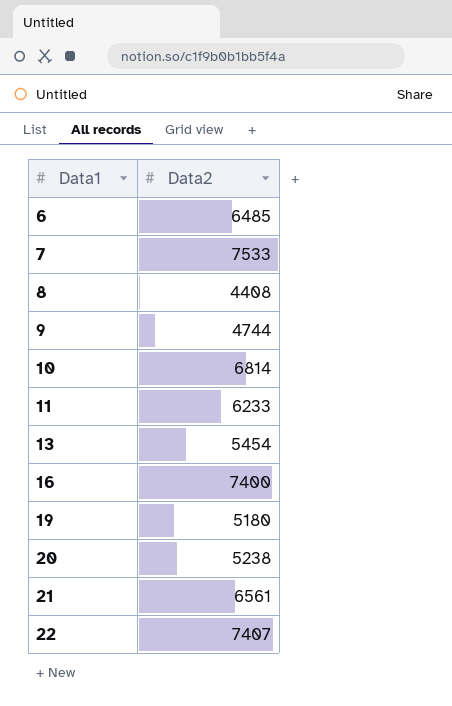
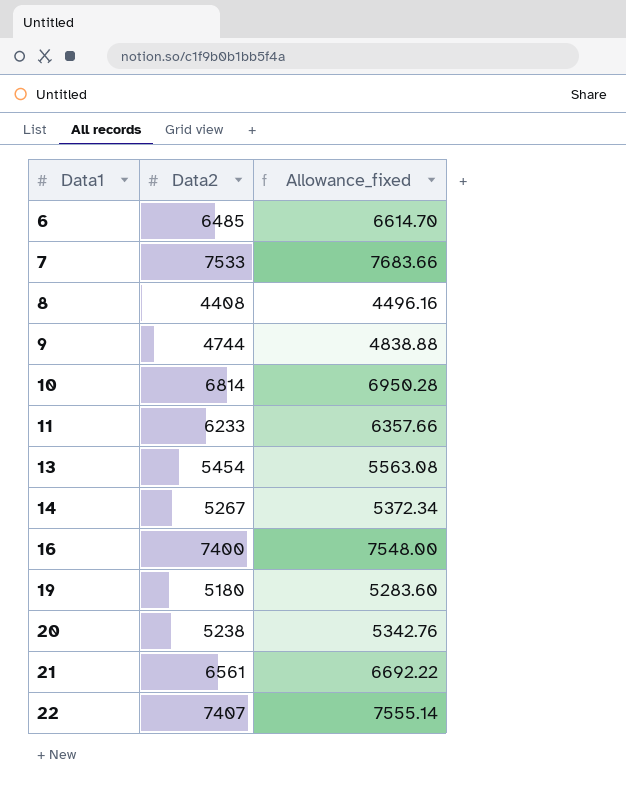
column Allowance_fixed | formula: none -> [Data2] * 1.02
row 14: none -> 5267 | 5372.34

